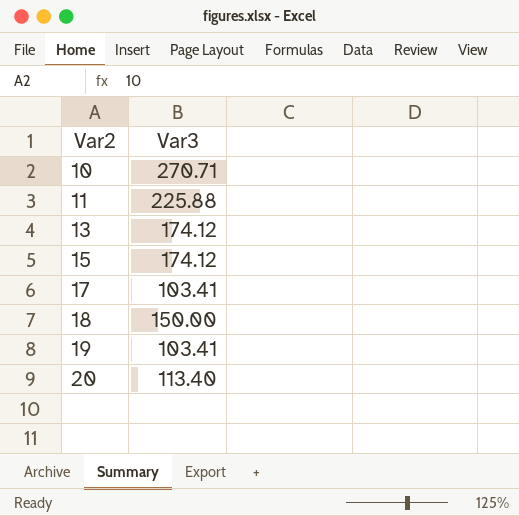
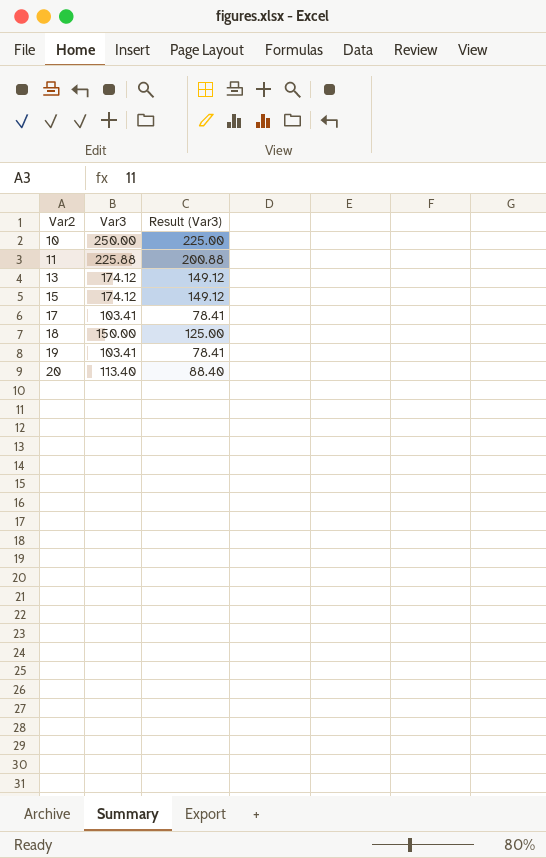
column Result (Var3) | formula: none -> [Var3] - 25
10 | Var3: 270.71 -> 250.00

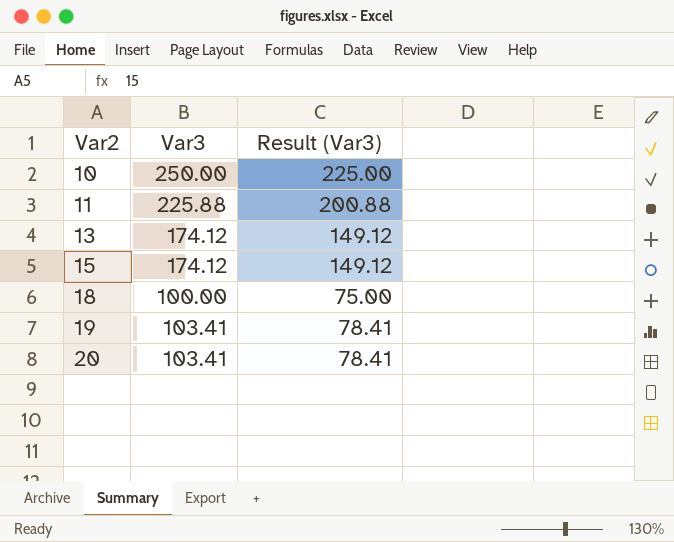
row 17: 103.41 | 78.41 -> none
18 | Var3: 150.00 -> 100.00
18 | Result (Var3): 125.00 -> 75.00
20 | Var3: 113.40 -> 103.41
20 | Result (Var3): 88.40 -> 78.41

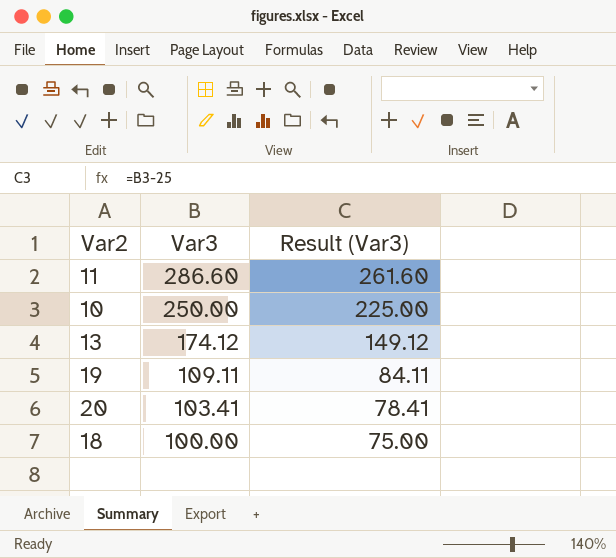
row order: Var2 ascending -> Var3 descending
row 15: 174.12 | 149.12 -> none
11 | Var3: 225.88 -> 286.60
11 | Result (Var3): 200.88 -> 261.60
19 | Var3: 103.41 -> 109.11
19 | Result (Var3): 78.41 -> 84.11

